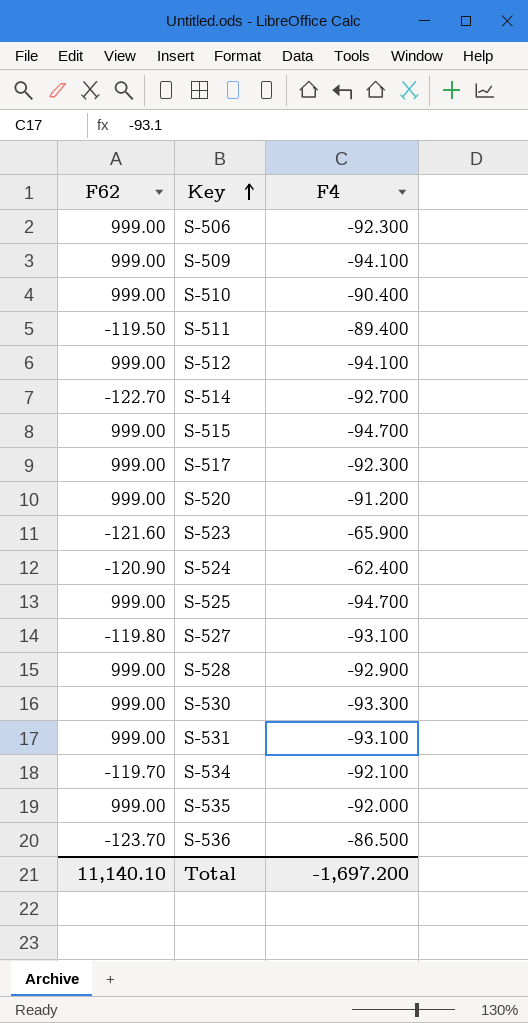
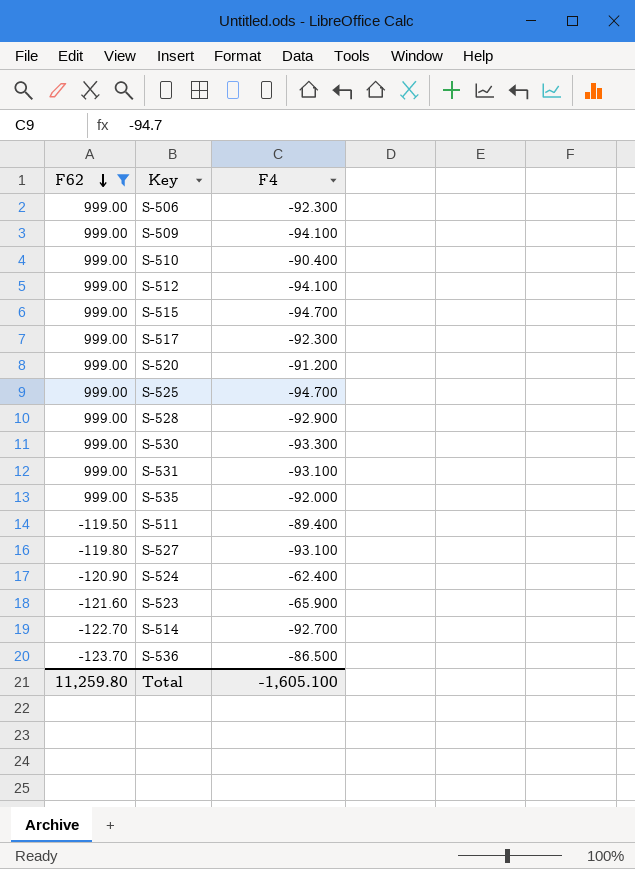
filter: none -> F62 != -119.70
row order: Key ascending -> F62 descending
Total | F62: 11,140.10 -> 11,259.80
Total | F4: -1,697.200 -> -1,605.100

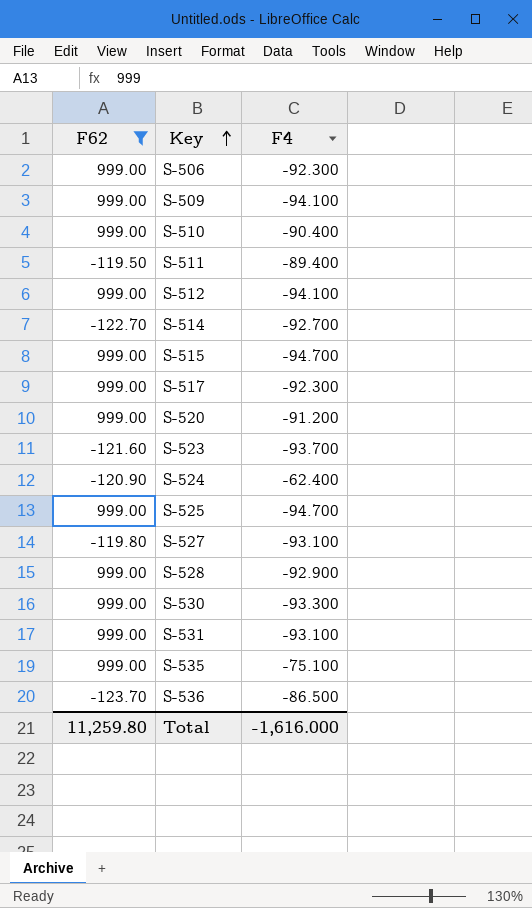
row order: F62 descending -> Key ascending
S-523 | F4: -65.900 -> -93.700
S-535 | F4: -92.000 -> -75.100
Total | F4: -1,605.100 -> -1,616.000

